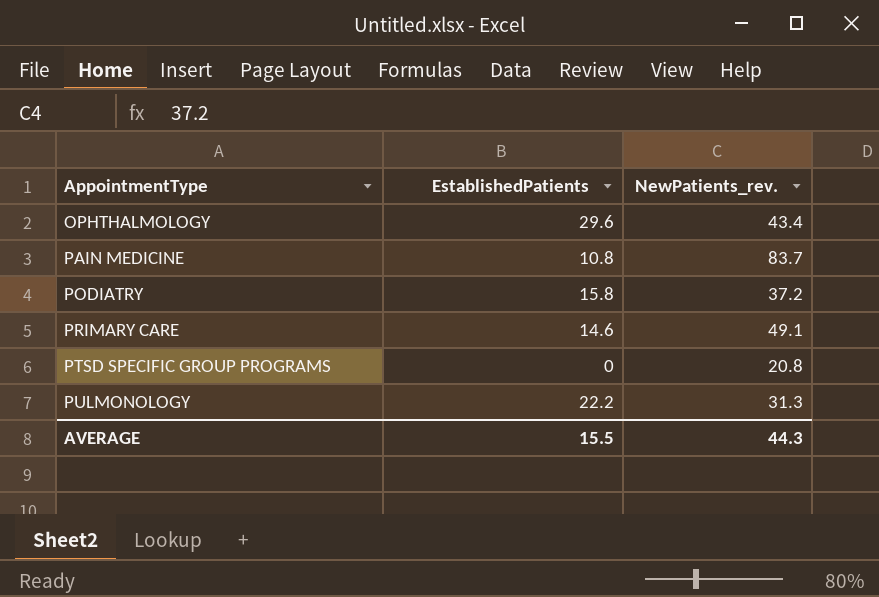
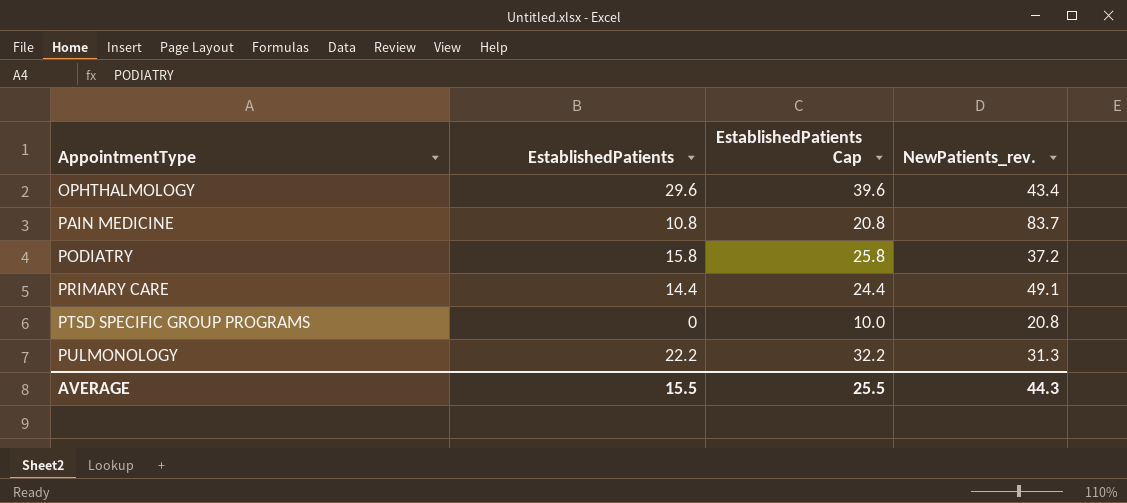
column EstablishedPatients Cap | formula: none -> [EstablishedPatients] + 10
PRIMARY CARE | EstablishedPatients: 14.6 -> 14.4

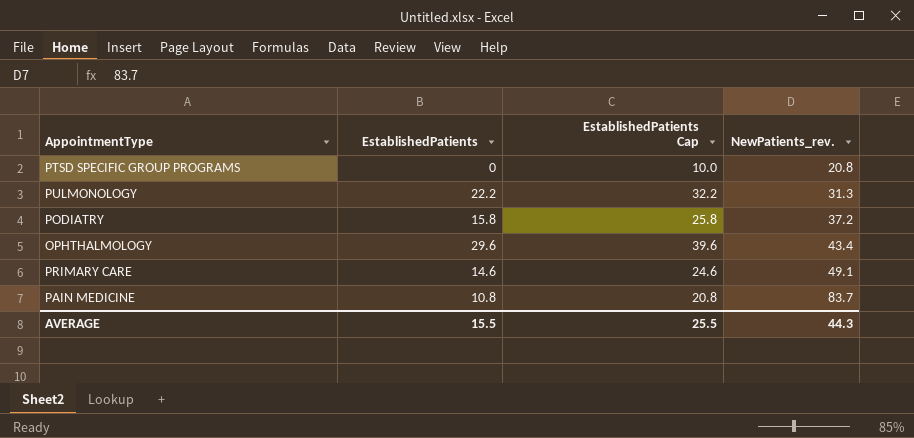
row order: AppointmentType ascending -> NewPatients_rev. ascending
PRIMARY CARE | EstablishedPatients: 14.4 -> 14.6
PRIMARY CARE | EstablishedPatients Cap: 24.4 -> 24.6

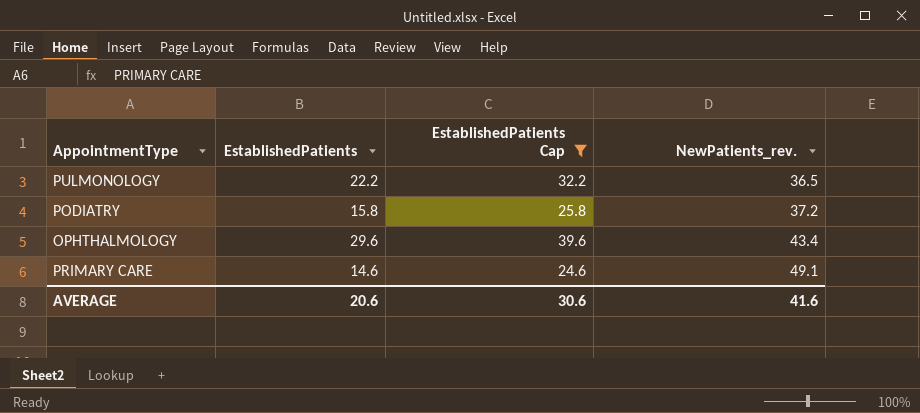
filter: none -> EstablishedPatients Cap >= 24.6
PULMONOLOGY | NewPatients_rev.: 31.3 -> 36.5
AVERAGE | EstablishedPatients: 15.5 -> 20.6
AVERAGE | EstablishedPatients Cap: 25.5 -> 30.6
AVERAGE | NewPatients_rev.: 44.3 -> 41.6

